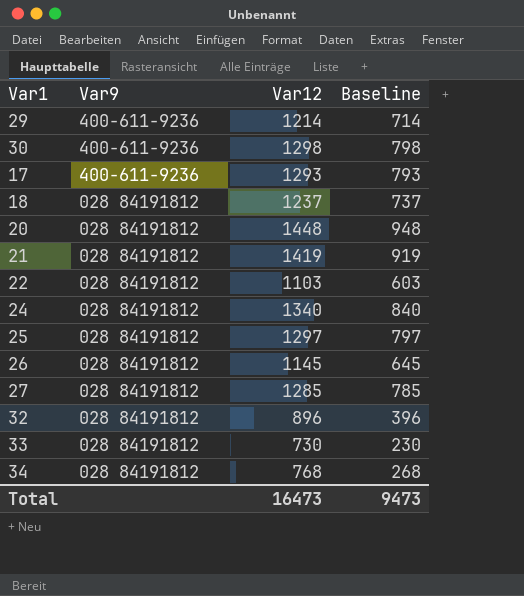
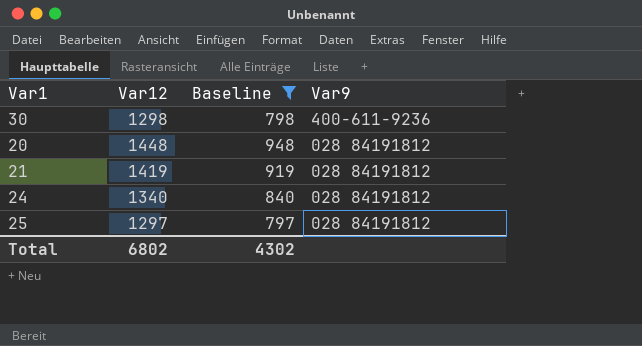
filter: none -> Baseline >= 797
column Var9 | position: 2 -> 4
Total | Var12: 16473 -> 6802
Total | Baseline: 9473 -> 4302

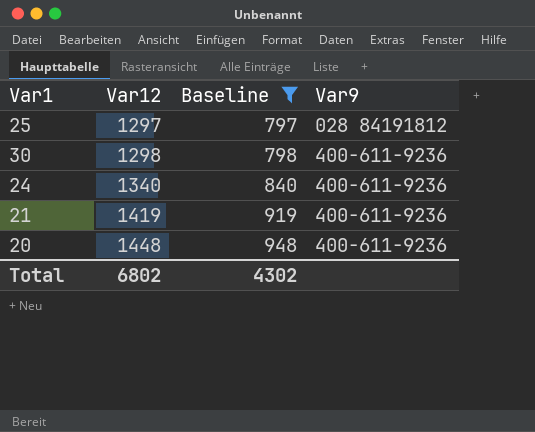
row order: Var9 descending -> Var12 ascending
24 | Var9: 028 84191812 -> 400-611-9236
21 | Var9: 028 84191812 -> 400-611-9236
20 | Var9: 028 84191812 -> 400-611-9236

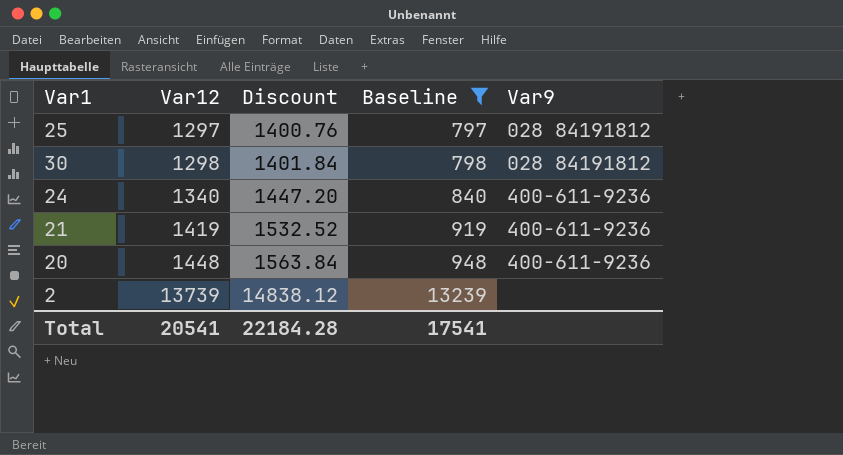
column Discount | formula: none -> [Var12] * 1.08
30 | Var9: 400-611-9236 -> 028 84191812
row 2: none -> 13739 | 14838.12 | 13239 | none
Total | Var12: 6802 -> 20541
Total | Baseline: 4302 -> 17541

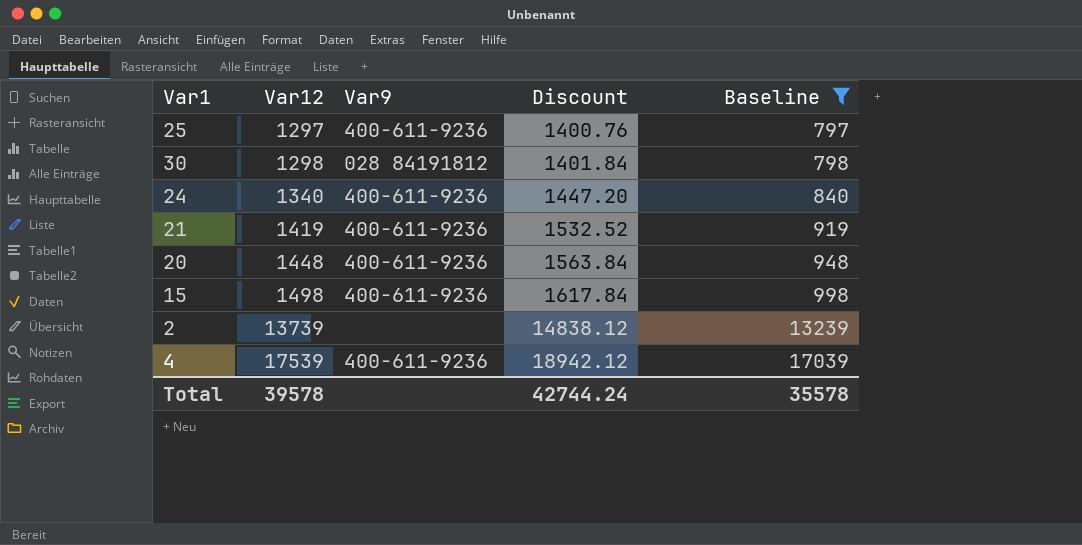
column Var9 | position: 5 -> 3
25 | Var9: 028 84191812 -> 400-611-9236
row 15: none -> 1498 | 400-611-9236 | 1617.84 | 998
row 4: none -> 17539 | 400-611-9236 | 18942.12 | 17039
Total | Var12: 20541 -> 39578
Total | Discount: 22184.28 -> 42744.24
Total | Baseline: 17541 -> 35578

